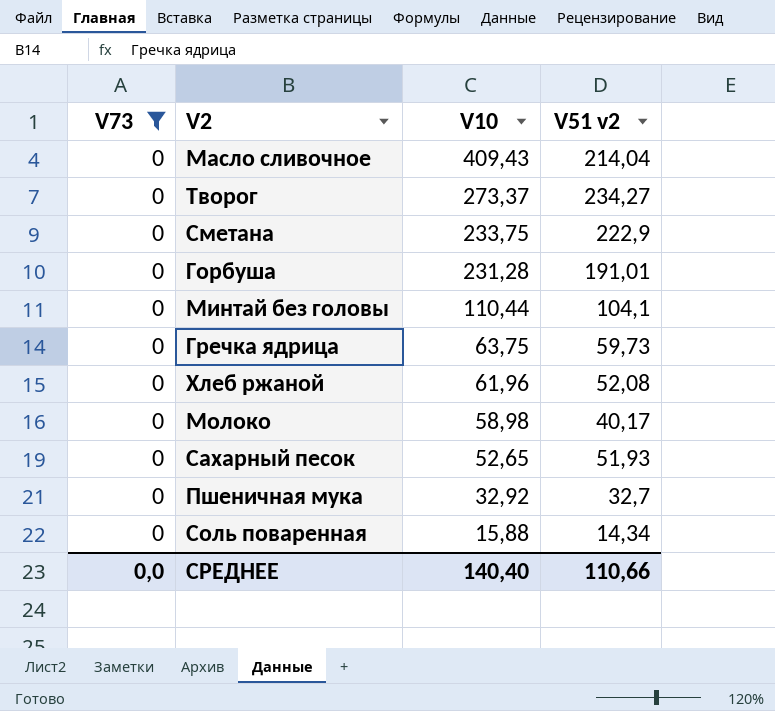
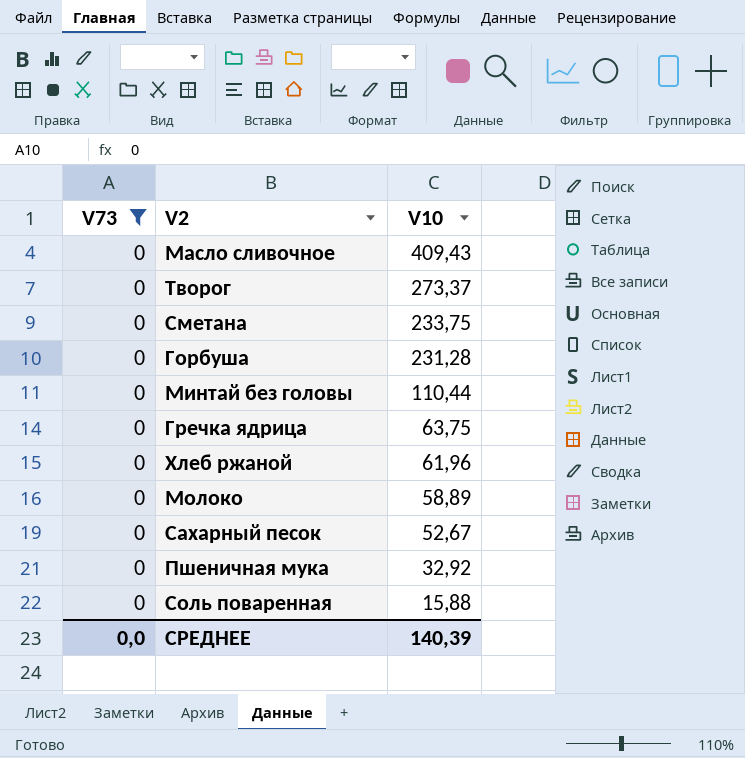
column V51 v2 | position: 4 -> none
Молоко | V10: 58,98 -> 58,89
Сахарный песок | V10: 52,65 -> 52,67
СРЕДНЕЕ | V10: 140,40 -> 140,39

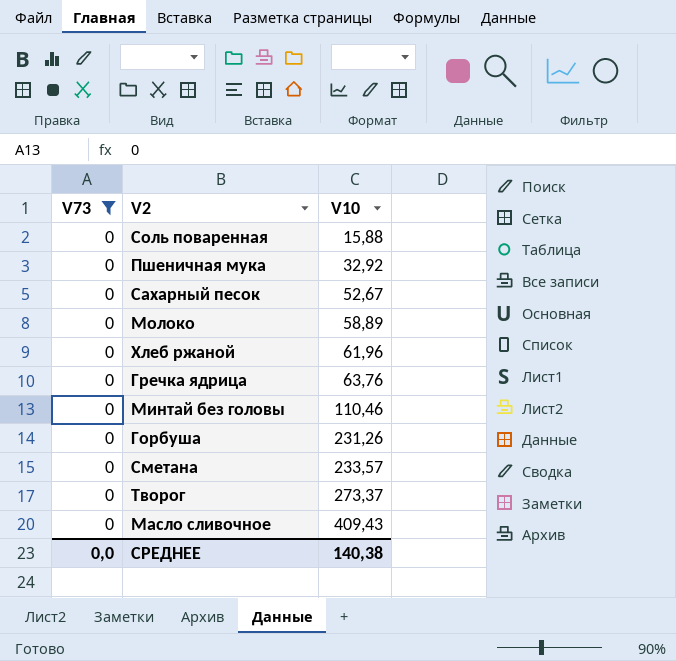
row order: V10 descending -> V10 ascending
Гречка ядрица | V10: 63,75 -> 63,76
Минтай без головы | V10: 110,44 -> 110,46
Горбуша | V10: 231,28 -> 231,26
Сметана | V10: 233,75 -> 233,57
СРЕДНЕЕ | V10: 140,39 -> 140,38

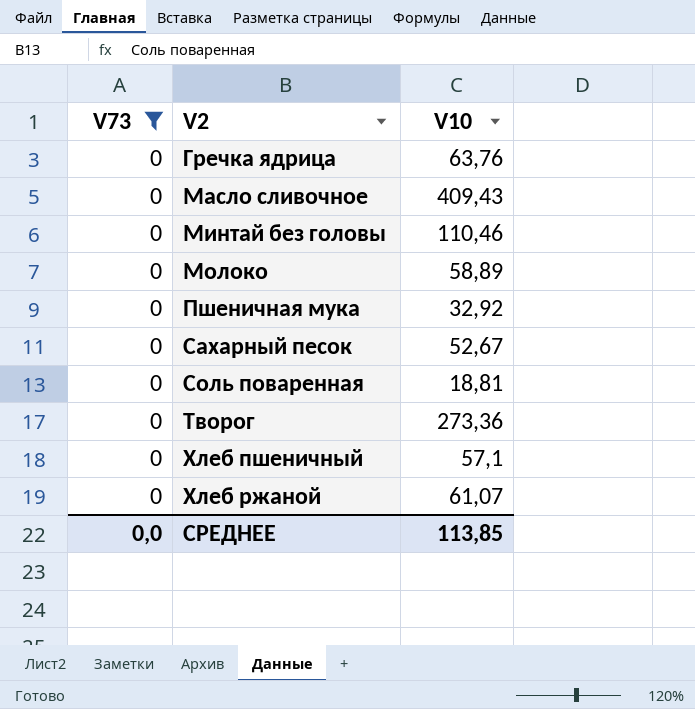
row order: V10 ascending -> V2 ascending
row Горбуша: 0 | 231,26 -> none
row Сметана: 0 | 233,57 -> none
Соль поваренная | V10: 15,88 -> 18,81
Творог | V10: 273,37 -> 273,36
row Хлеб пшеничный: none -> 0 | 57,1
Хлеб ржаной | V10: 61,96 -> 61,07
СРЕДНЕЕ | V10: 140,38 -> 113,85

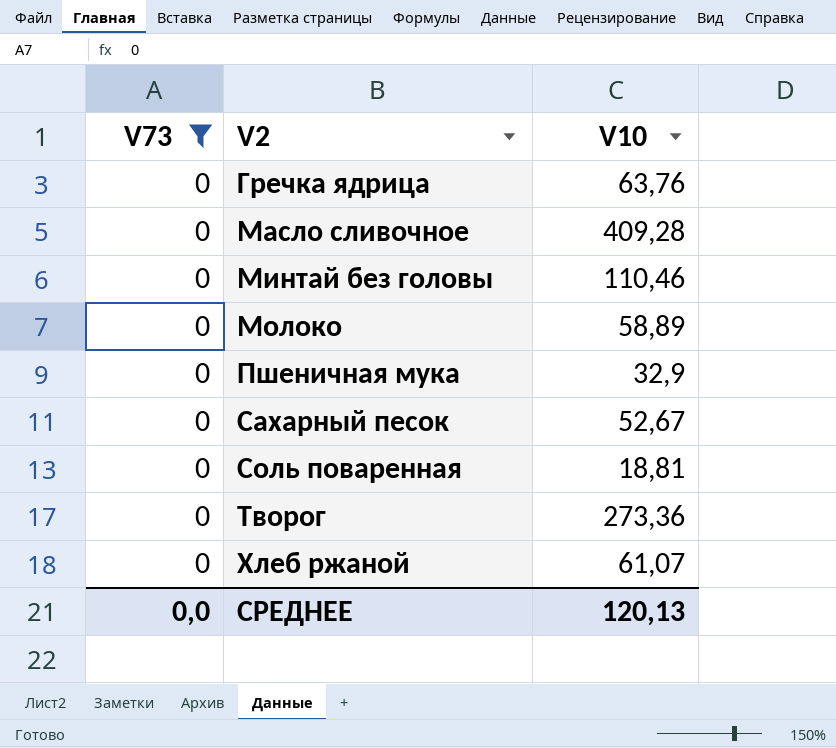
row Хлеб пшеничный: 0 | 57,1 -> none
Масло сливочное | V10: 409,43 -> 409,28
Пшеничная мука | V10: 32,92 -> 32,9
СРЕДНЕЕ | V10: 113,85 -> 120,13

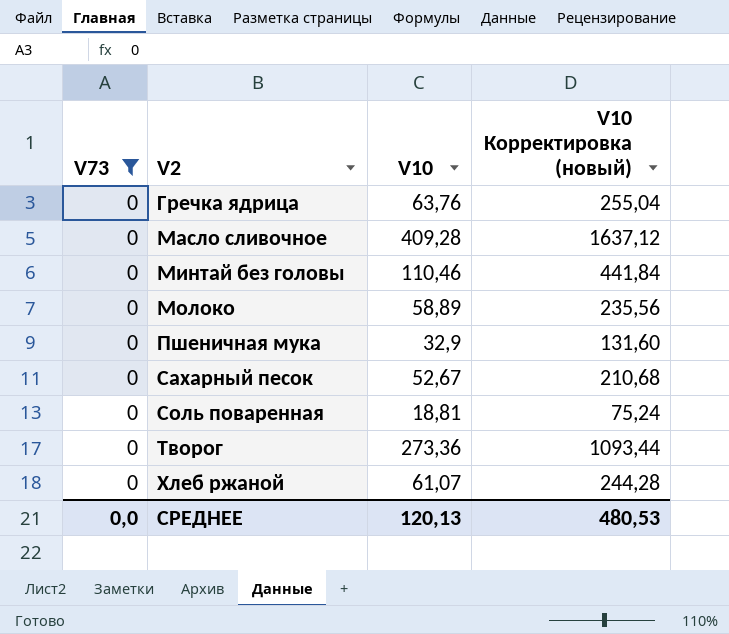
column V10 Корректировка (новый) | formula: none -> [V10] * 4

